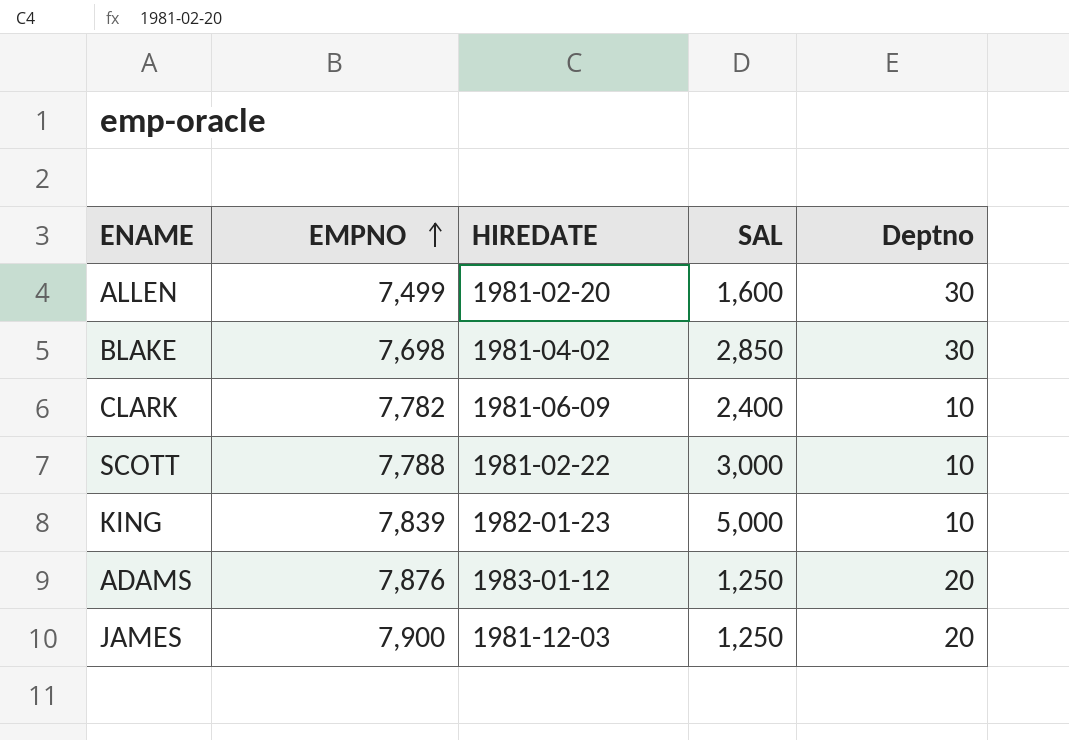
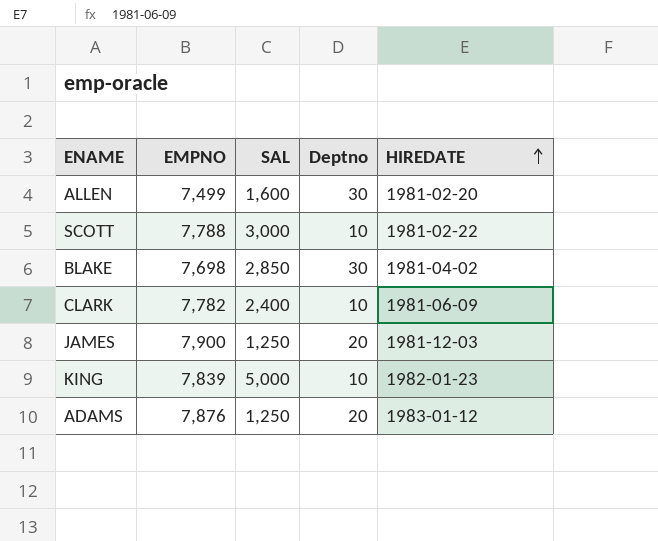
row order: EMPNO ascending -> HIREDATE ascending
column HIREDATE | position: 3 -> 5

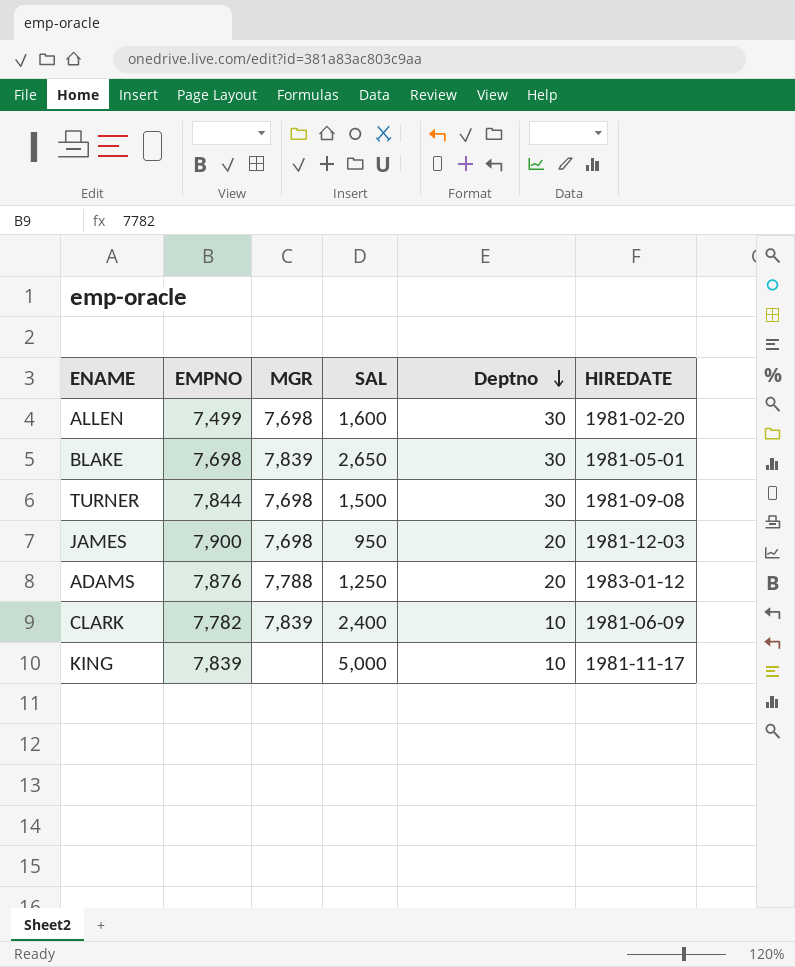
row order: HIREDATE ascending -> Deptno descending
column MGR | position: none -> 3
row SCOTT: 7,788 | 3,000 | 10 | 1981-02-22 -> none
BLAKE | SAL: 2,850 -> 2,650
BLAKE | HIREDATE: 1981-04-02 -> 1981-05-01
row TURNER: none -> 7,844 | 7,698 | 1,500 | 30 | 1981-09-08
JAMES | SAL: 1,250 -> 950
KING | HIREDATE: 1982-01-23 -> 1981-11-17

